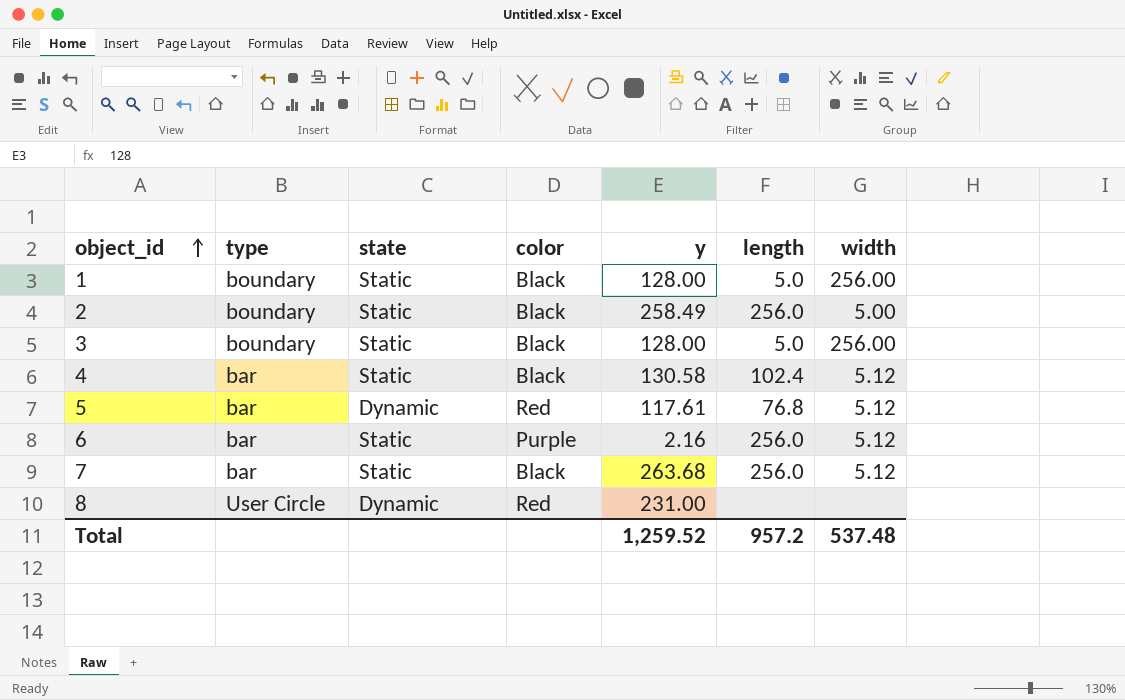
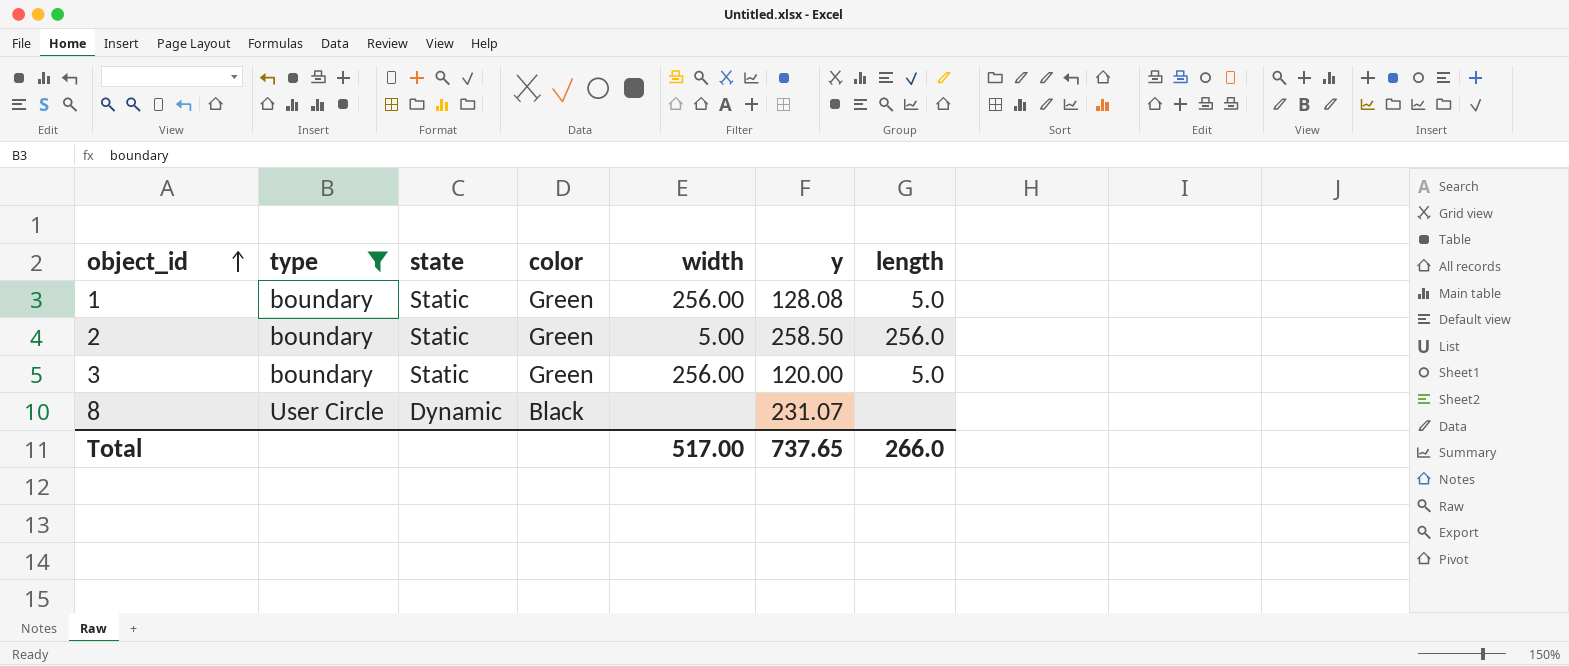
filter: none -> type != bar
column width | position: 7 -> 5
1 | color: Black -> Green
1 | y: 128.00 -> 128.08
2 | color: Black -> Green
2 | y: 258.49 -> 258.50
3 | color: Black -> Green
3 | y: 128.00 -> 120.00
8 | color: Red -> Black
8 | y: 231.00 -> 231.07
Total | width: 537.48 -> 517.00
Total | y: 1,259.52 -> 737.65
Total | length: 957.2 -> 266.0

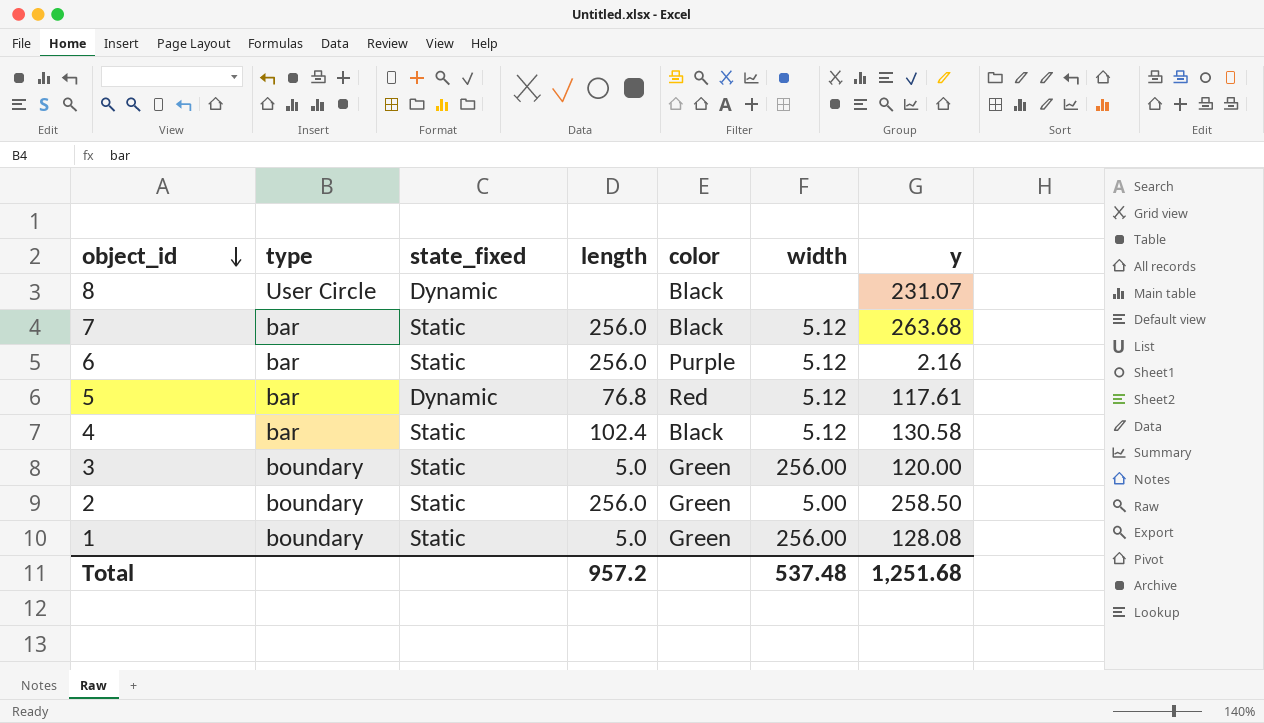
filter: type != bar -> none
row order: object_id ascending -> object_id descending
column name: state -> state_fixed
column length | position: 7 -> 4
Total | length: 266.0 -> 957.2
Total | width: 517.00 -> 537.48
Total | y: 737.65 -> 1,251.68

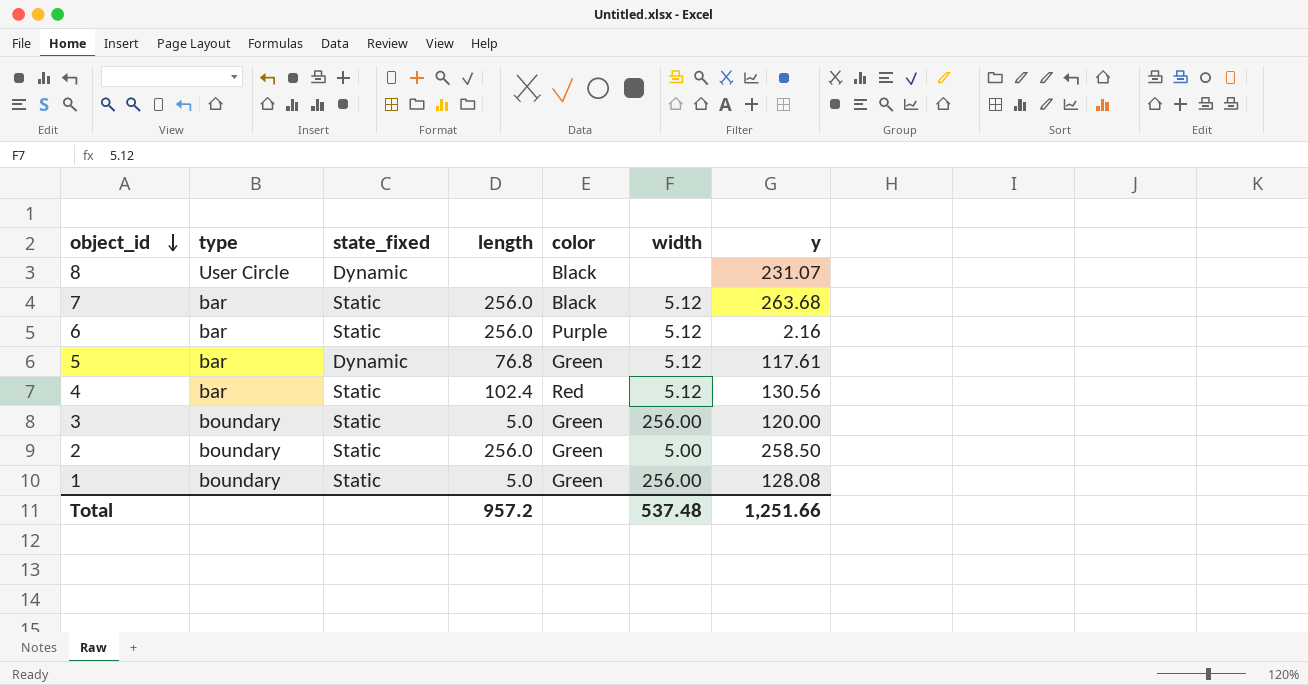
5 | color: Red -> Green
4 | color: Black -> Red
4 | y: 130.58 -> 130.56
Total | y: 1,251.68 -> 1,251.66

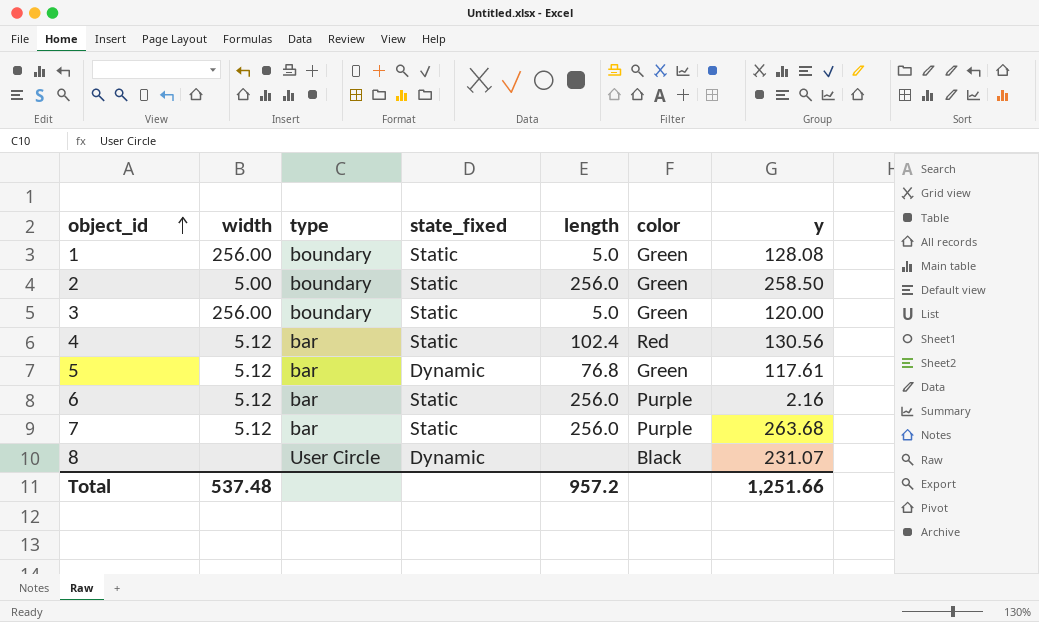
row order: object_id descending -> object_id ascending
column width | position: 6 -> 2
7 | color: Black -> Purple

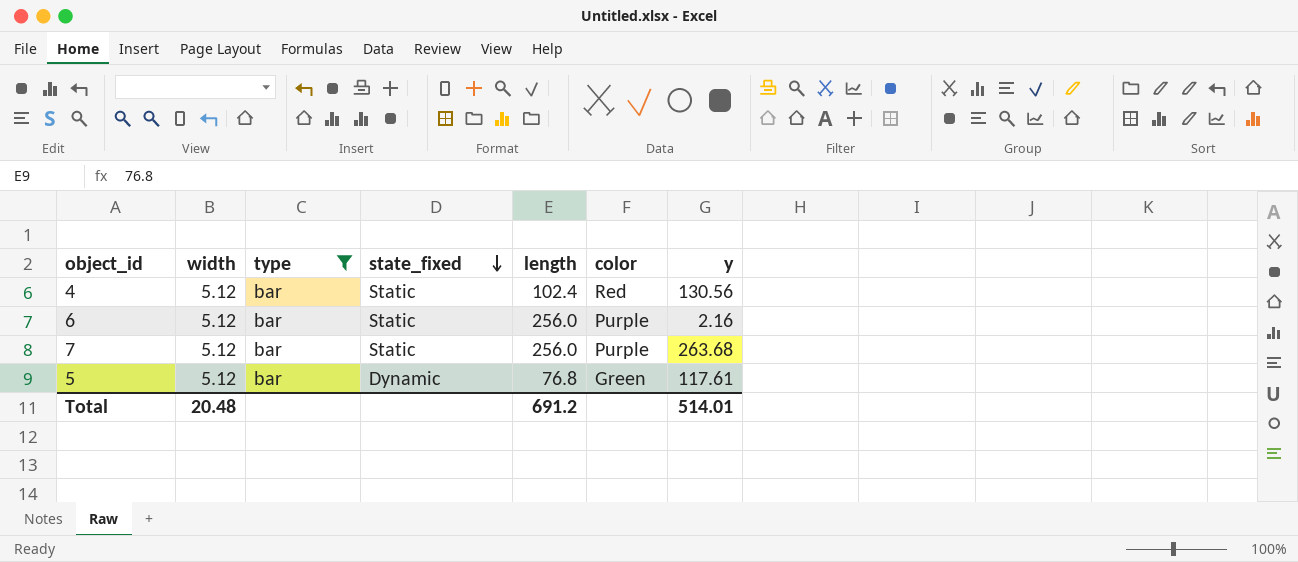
filter: none -> type = bar
row order: object_id ascending -> state_fixed descending
Total | width: 537.48 -> 20.48
Total | length: 957.2 -> 691.2
Total | y: 1,251.66 -> 514.01

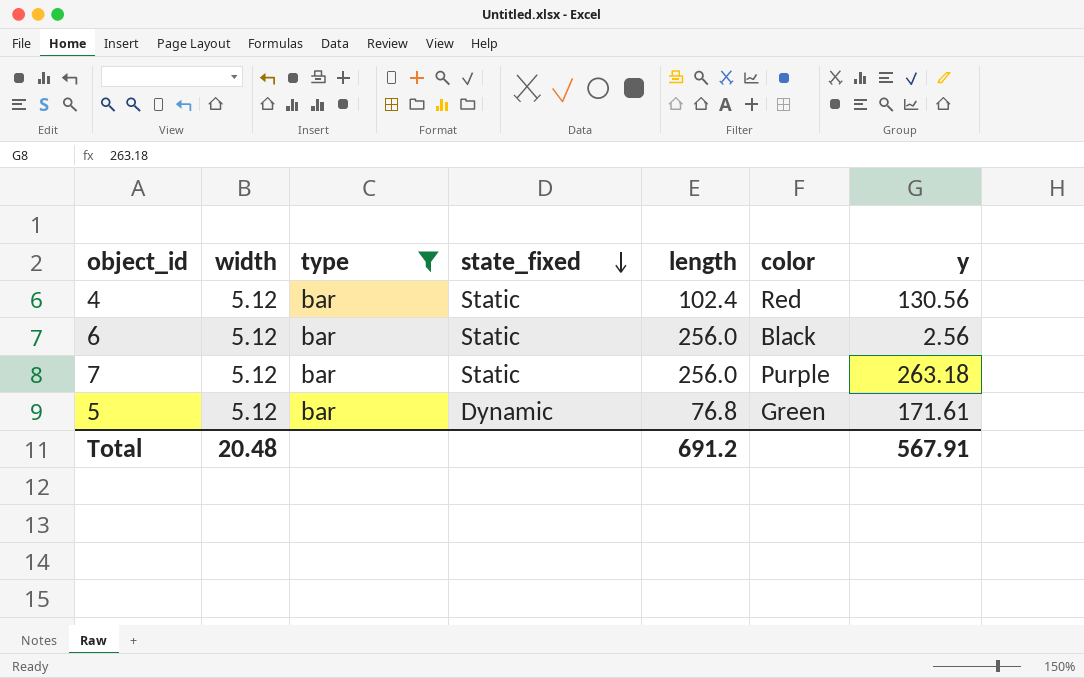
6 | color: Purple -> Black
6 | y: 2.16 -> 2.56
7 | y: 263.68 -> 263.18
5 | y: 117.61 -> 171.61
Total | y: 514.01 -> 567.91

